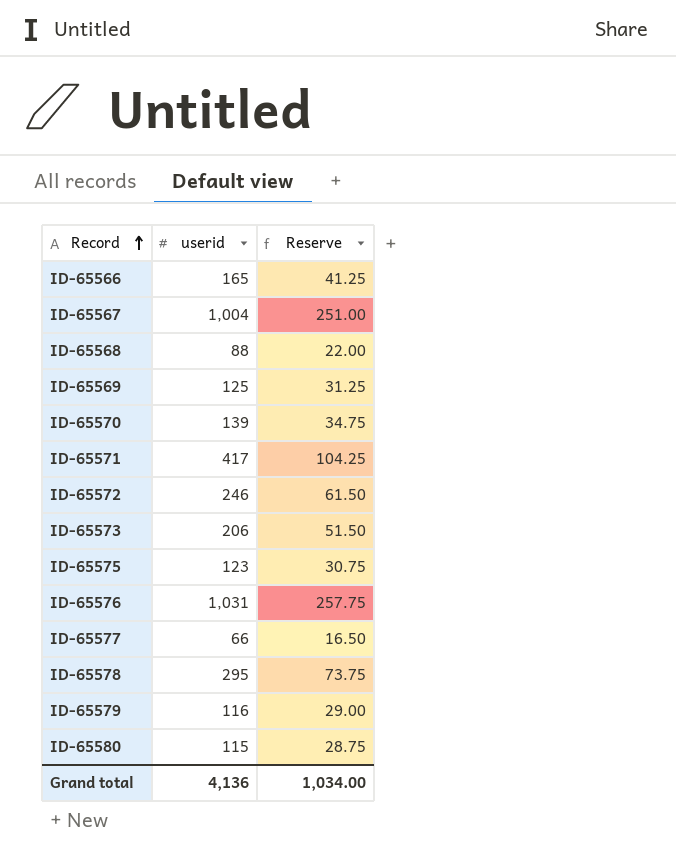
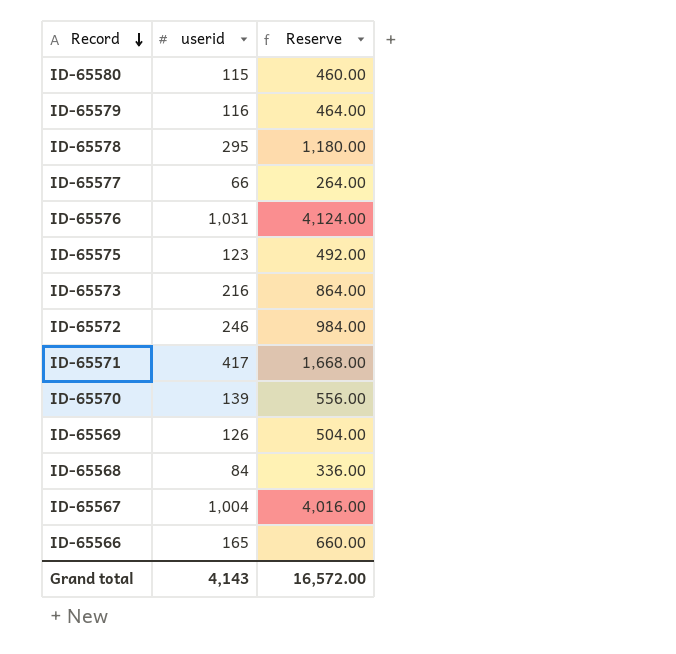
row order: Record ascending -> Record descending
column Reserve | formula: [userid] * 0.25 -> [userid] * 4
ID-65573 | userid: 206 -> 216
ID-65569 | userid: 125 -> 126
ID-65568 | userid: 88 -> 84
Grand total | userid: 4,136 -> 4,143
Grand total | Reserve: 1,034.00 -> 16,572.00

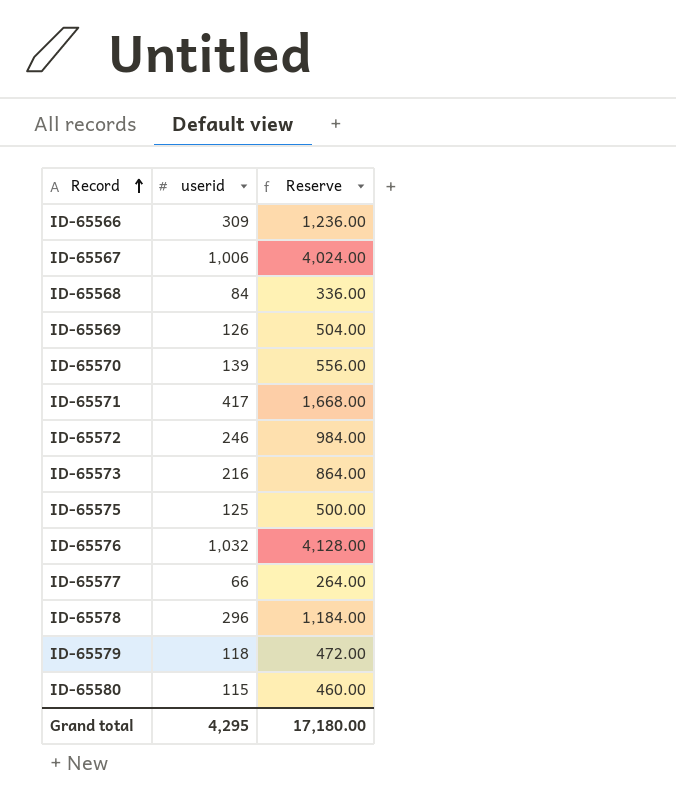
row order: Record descending -> Record ascending
ID-65566 | userid: 165 -> 309
ID-65566 | Reserve: 660.00 -> 1,236.00
ID-65567 | userid: 1,004 -> 1,006
ID-65567 | Reserve: 4,016.00 -> 4,024.00
ID-65575 | userid: 123 -> 125
ID-65575 | Reserve: 492.00 -> 500.00
ID-65576 | userid: 1,031 -> 1,032
ID-65576 | Reserve: 4,124.00 -> 4,128.00
ID-65578 | userid: 295 -> 296
ID-65578 | Reserve: 1,180.00 -> 1,184.00
ID-65579 | userid: 116 -> 118
ID-65579 | Reserve: 464.00 -> 472.00
Grand total | userid: 4,143 -> 4,295
Grand total | Reserve: 16,572.00 -> 17,180.00

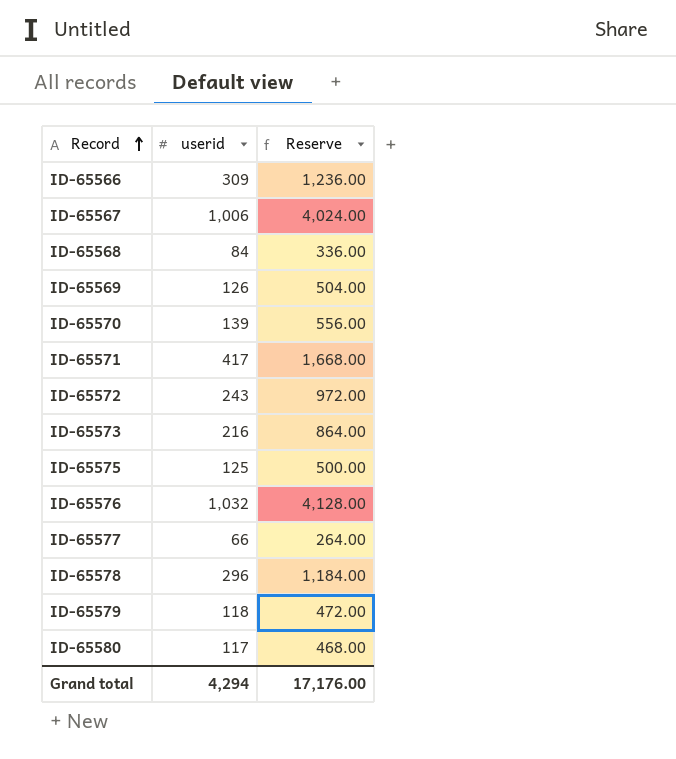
ID-65572 | userid: 246 -> 243
ID-65572 | Reserve: 984.00 -> 972.00
ID-65580 | userid: 115 -> 117
ID-65580 | Reserve: 460.00 -> 468.00
Grand total | userid: 4,295 -> 4,294
Grand total | Reserve: 17,180.00 -> 17,176.00

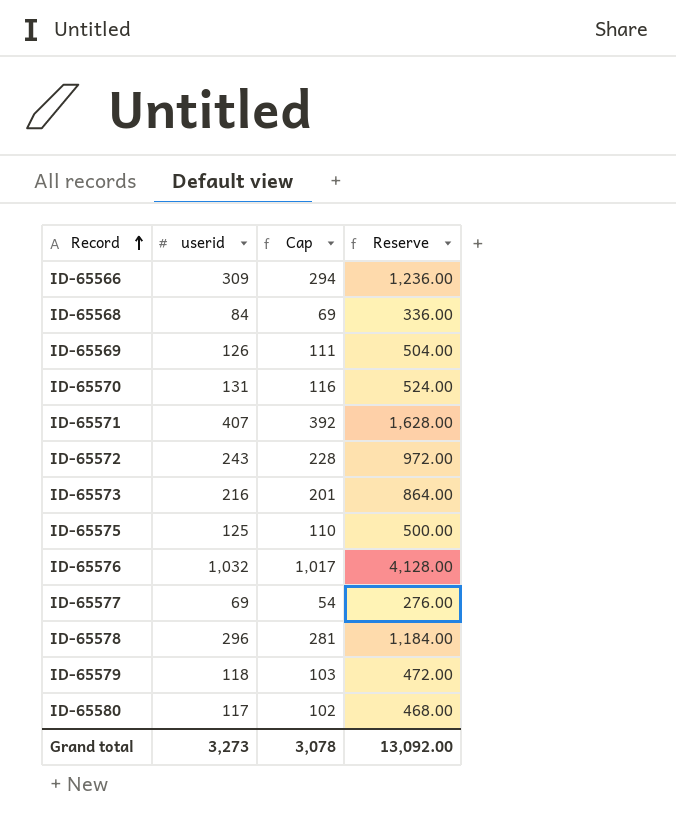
column Cap | formula: none -> [userid] - 15
row ID-65567: 1,006 | 4,024.00 -> none
ID-65570 | userid: 139 -> 131
ID-65570 | Reserve: 556.00 -> 524.00
ID-65571 | userid: 417 -> 407
ID-65571 | Reserve: 1,668.00 -> 1,628.00
ID-65577 | userid: 66 -> 69
ID-65577 | Reserve: 264.00 -> 276.00
Grand total | userid: 4,294 -> 3,273
Grand total | Reserve: 17,176.00 -> 13,092.00

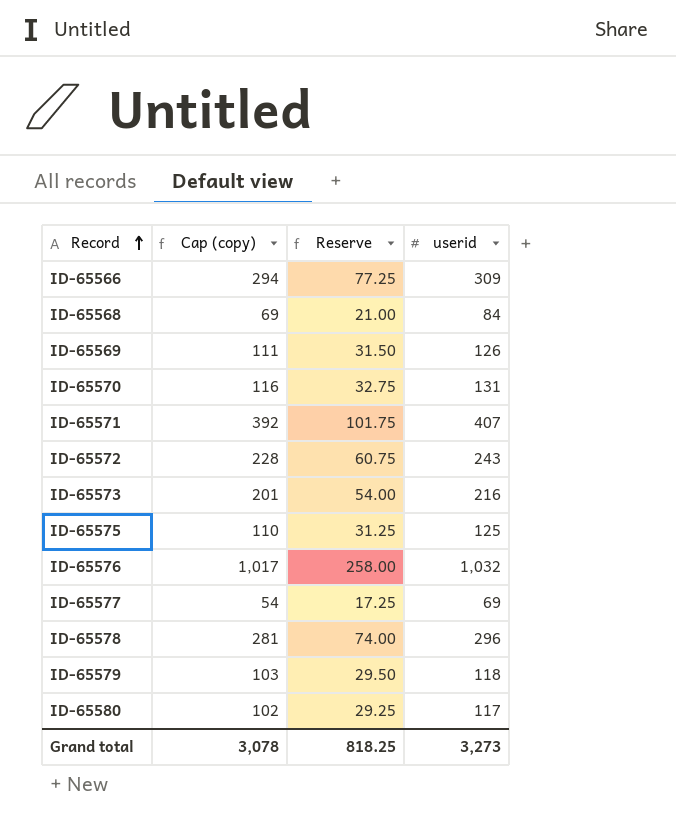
column name: Cap -> Cap (copy)
column Reserve | formula: [userid] * 4 -> [userid] * 0.25
column userid | position: 2 -> 4
Grand total | Reserve: 13,092.00 -> 818.25

